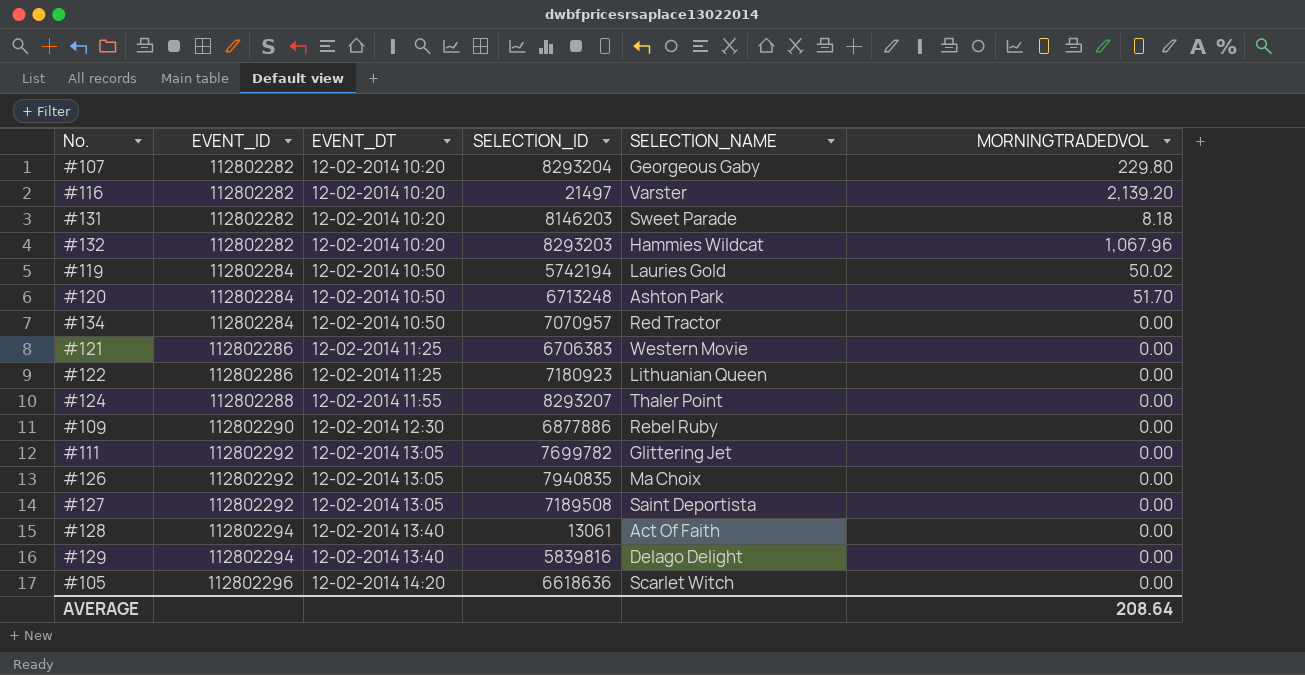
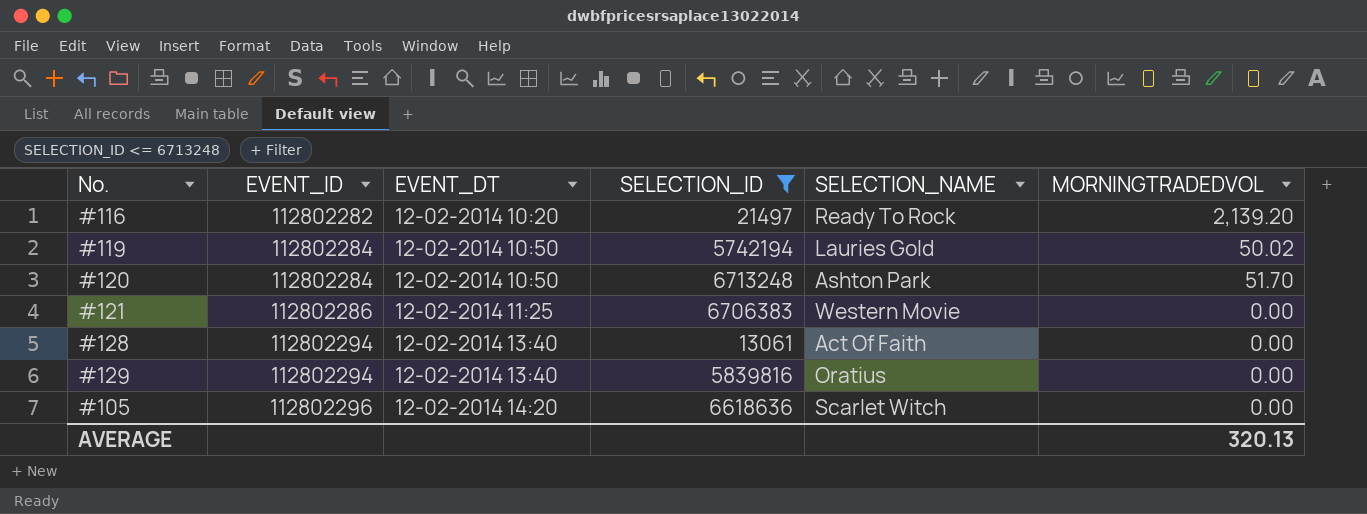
filter: none -> SELECTION_ID <= 6713248
#116 | SELECTION_NAME: Varster -> Ready To Rock
#129 | SELECTION_NAME: Delago Delight -> Oratius
AVERAGE | MORNINGTRADEDVOL: 208.64 -> 320.13

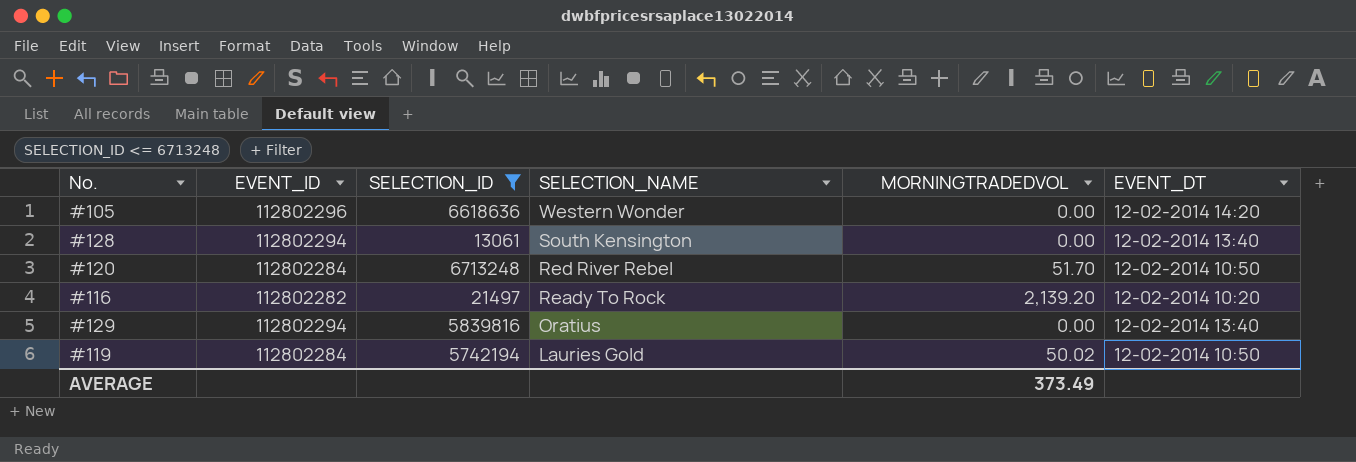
row order: EVENT_ID ascending -> SELECTION_NAME descending
column EVENT_DT | position: 3 -> 6
row #121: 112802286 | 12-02-2014 11:25 | 6706383 | Western Movie | 0.00 -> none
#105 | SELECTION_NAME: Scarlet Witch -> Western Wonder
#128 | SELECTION_NAME: Act Of Faith -> South Kensington
#120 | SELECTION_NAME: Ashton Park -> Red River Rebel
AVERAGE | MORNINGTRADEDVOL: 320.13 -> 373.49

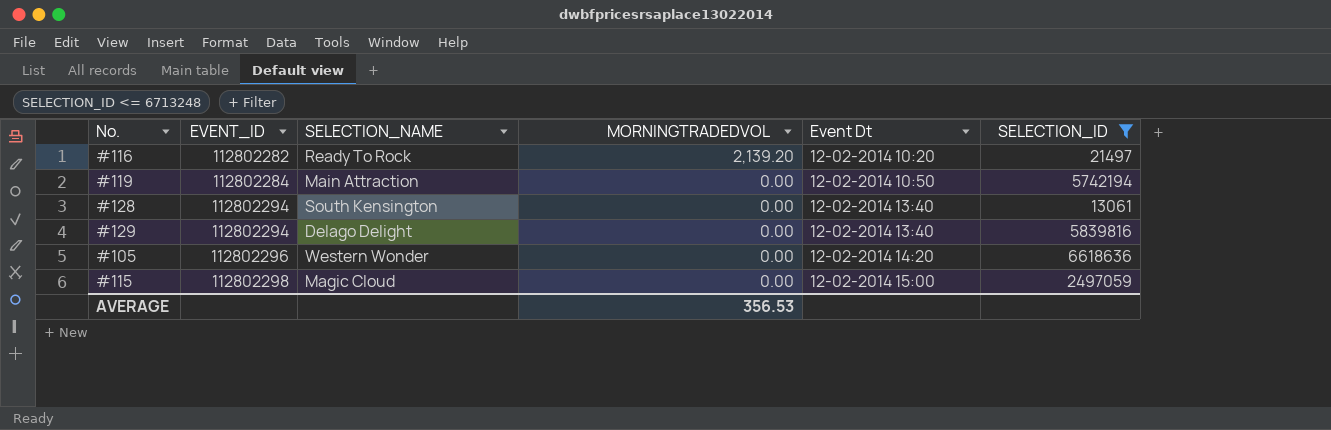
row order: SELECTION_NAME descending -> EVENT_ID ascending
column name: EVENT_DT -> Event Dt
column SELECTION_ID | position: 3 -> 6
row #120: 112802284 | 6713248 | Red River Rebel | 51.70 | 12-02-2014 10:50 -> none
#119 | SELECTION_NAME: Lauries Gold -> Main Attraction
#119 | MORNINGTRADEDVOL: 50.02 -> 0.00
#129 | SELECTION_NAME: Oratius -> Delago Delight
row #115: none -> 112802298 | Magic Cloud | 0.00 | 12-02-2014 15:00 | 2497059
AVERAGE | MORNINGTRADEDVOL: 373.49 -> 356.53

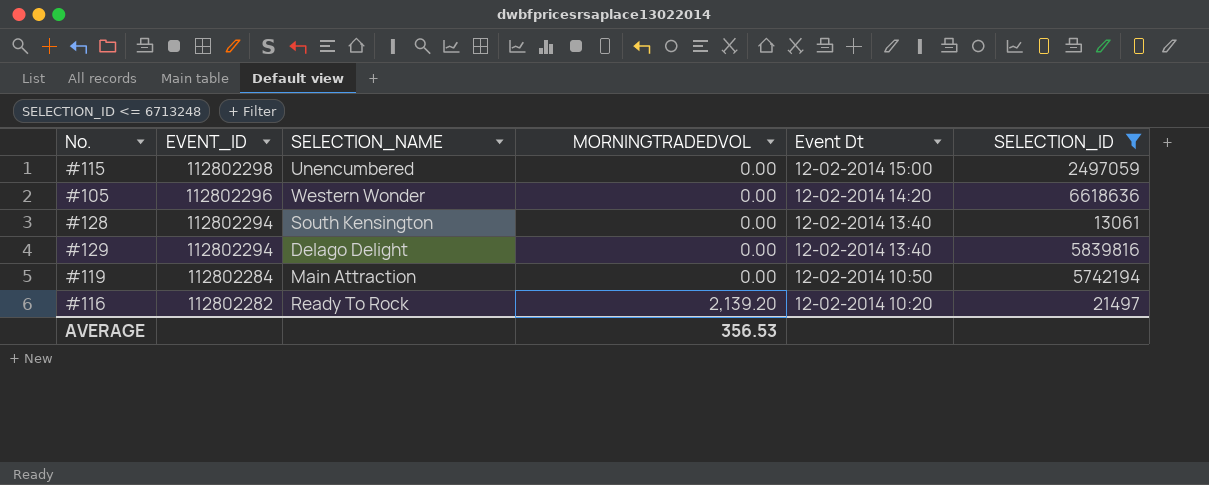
row order: EVENT_ID ascending -> EVENT_ID descending
#115 | SELECTION_NAME: Magic Cloud -> Unencumbered

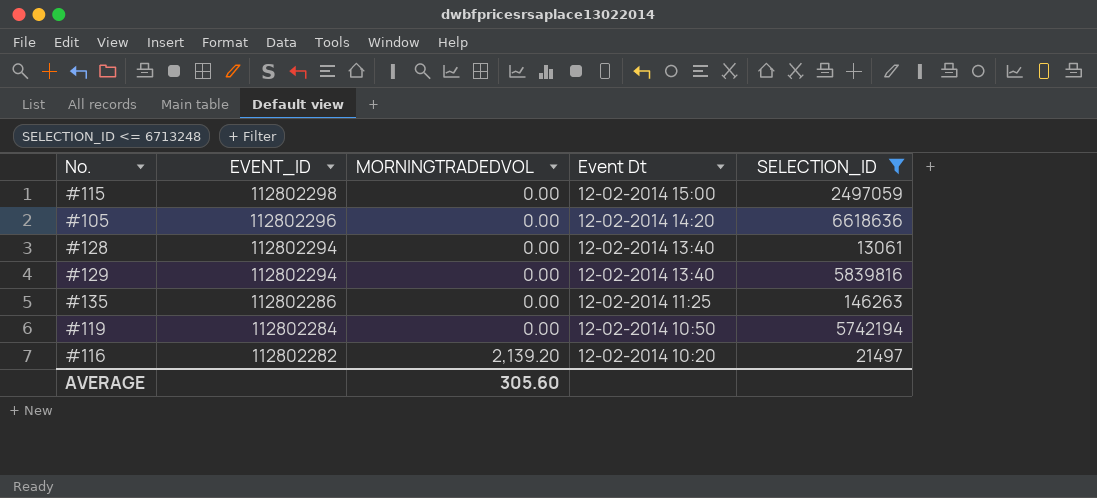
column SELECTION_NAME | position: 3 -> none
row #135: none -> 112802286 | 0.00 | 12-02-2014 11:25 | 146263
AVERAGE | MORNINGTRADEDVOL: 356.53 -> 305.60

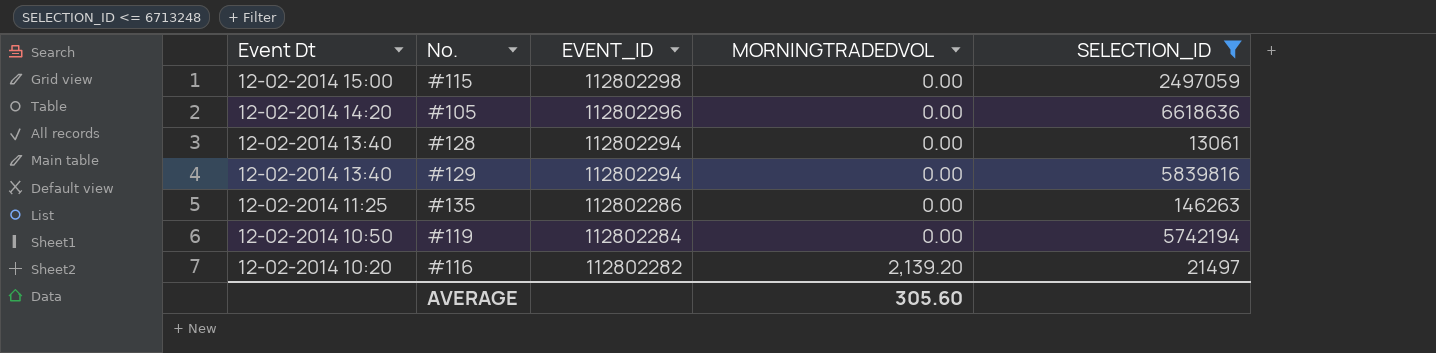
column Event Dt | position: 4 -> 1

